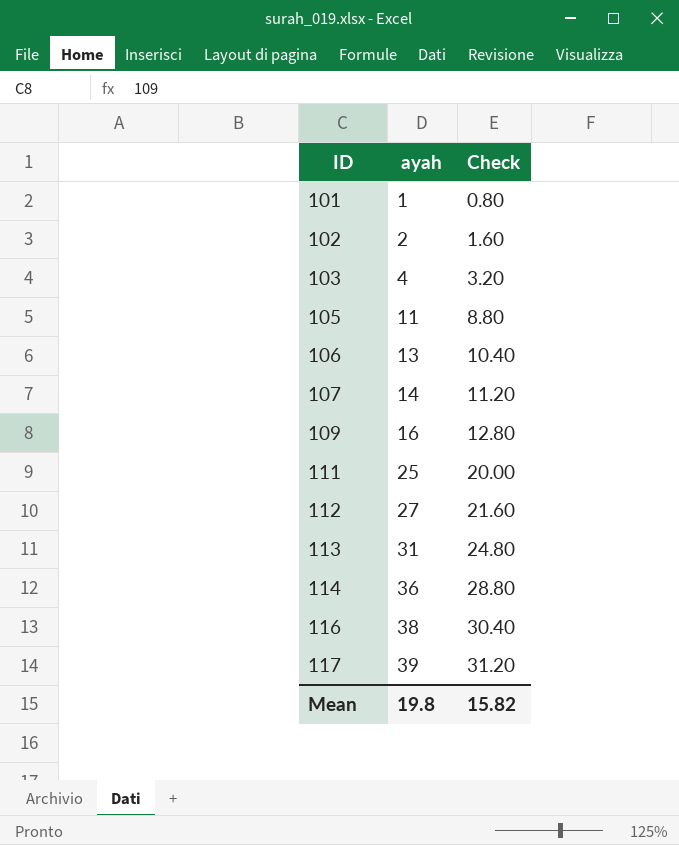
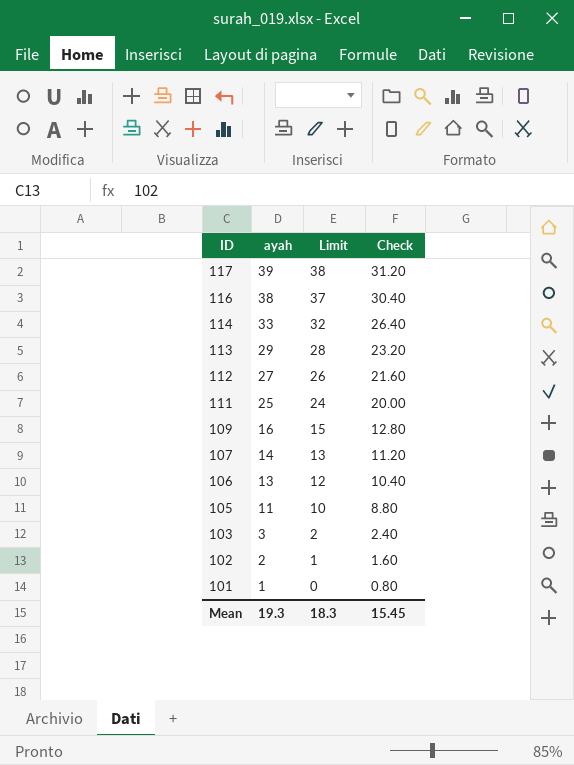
row order: ID ascending -> ID descending
column Limit | formula: none -> [ayah] - 1
114 | ayah: 36 -> 33
114 | Check: 28.80 -> 26.40
113 | ayah: 31 -> 29
113 | Check: 24.80 -> 23.20
103 | ayah: 4 -> 3
103 | Check: 3.20 -> 2.40
Mean | ayah: 19.8 -> 19.3
Mean | Check: 15.82 -> 15.45

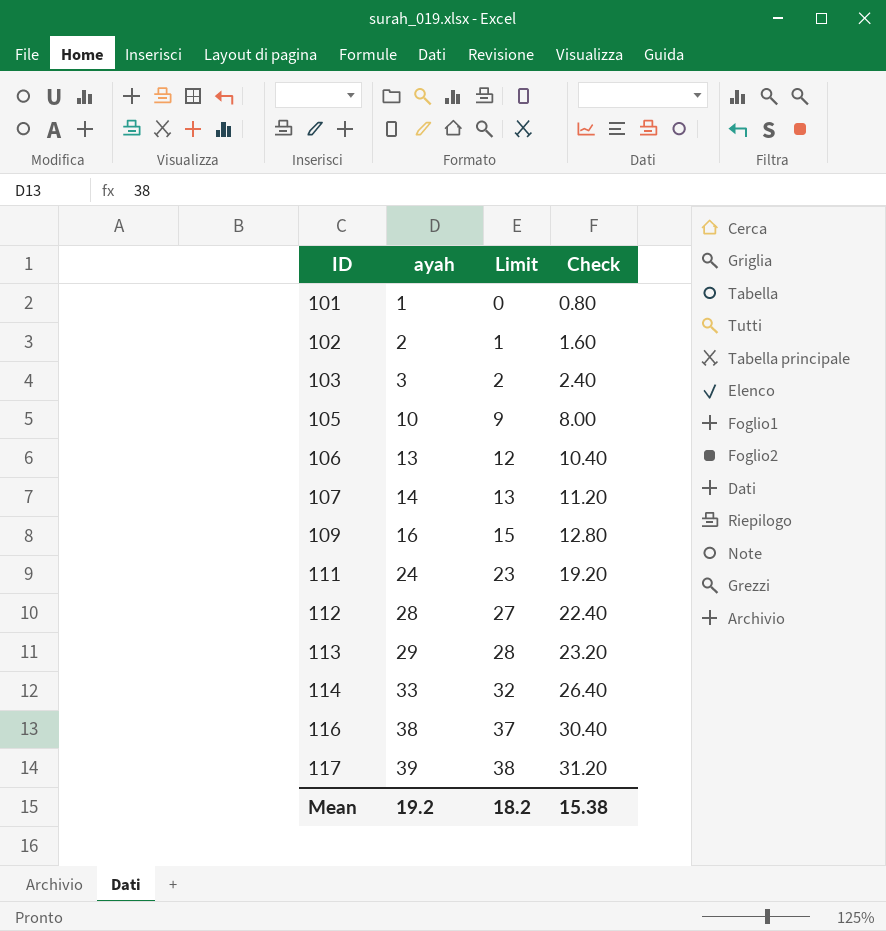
row order: ID descending -> ID ascending
105 | ayah: 11 -> 10
105 | Limit: 10 -> 9
105 | Check: 8.80 -> 8.00
111 | ayah: 25 -> 24
111 | Limit: 24 -> 23
111 | Check: 20.00 -> 19.20
112 | ayah: 27 -> 28
112 | Limit: 26 -> 27
112 | Check: 21.60 -> 22.40
Mean | ayah: 19.3 -> 19.2
Mean | Limit: 18.3 -> 18.2
Mean | Check: 15.45 -> 15.38

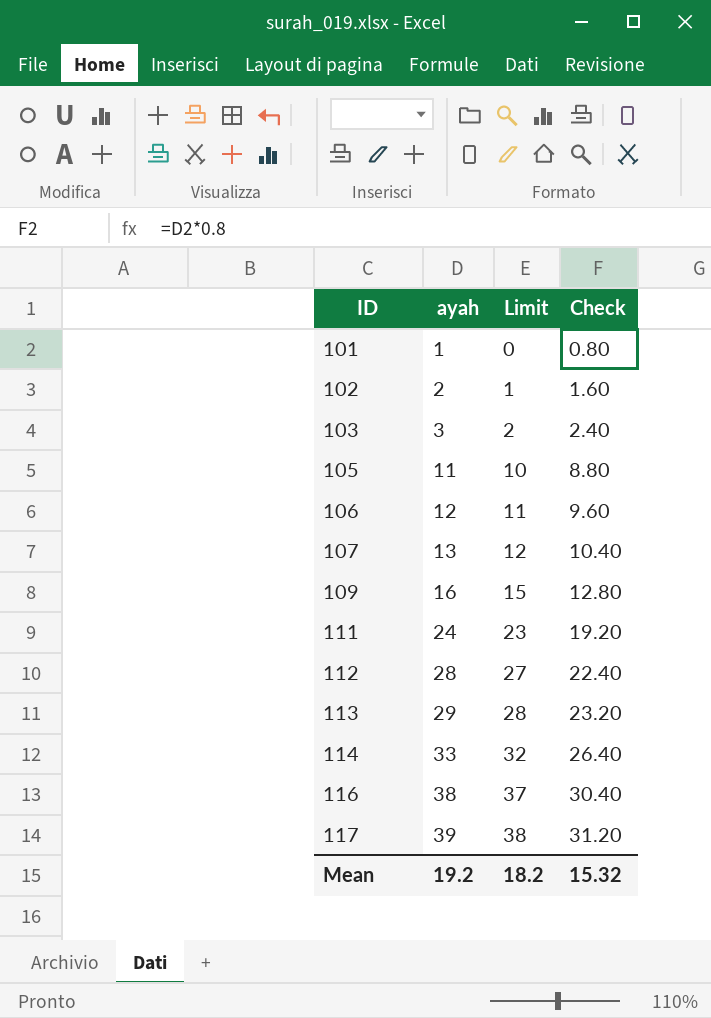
105 | ayah: 10 -> 11
105 | Limit: 9 -> 10
105 | Check: 8.00 -> 8.80
106 | ayah: 13 -> 12
106 | Limit: 12 -> 11
106 | Check: 10.40 -> 9.60
107 | ayah: 14 -> 13
107 | Limit: 13 -> 12
107 | Check: 11.20 -> 10.40
Mean | Check: 15.38 -> 15.32

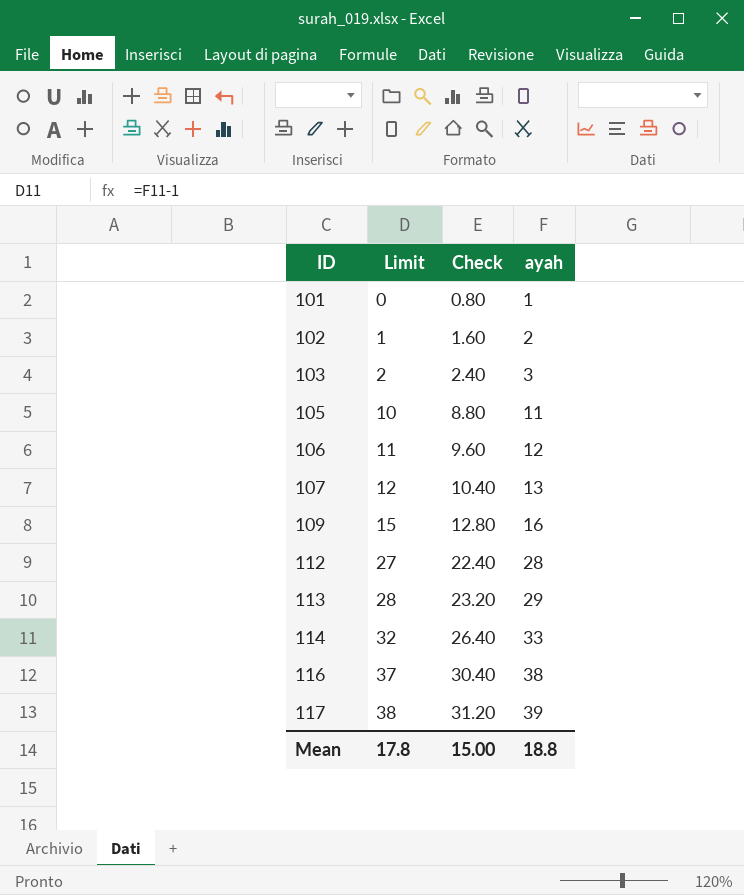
column ayah | position: 2 -> 4
row 111: 24 | 23 | 19.20 -> none
Mean | Limit: 18.2 -> 17.8
Mean | Check: 15.32 -> 15.00
Mean | ayah: 19.2 -> 18.8

